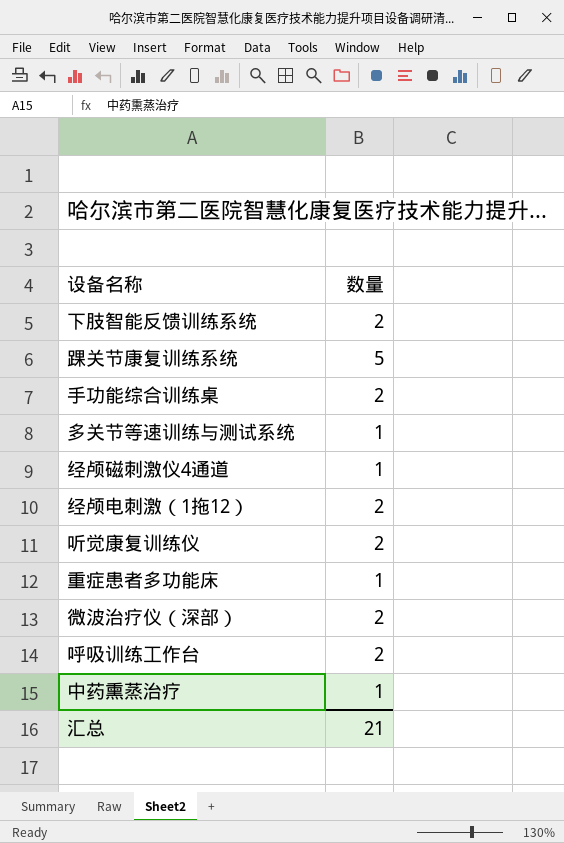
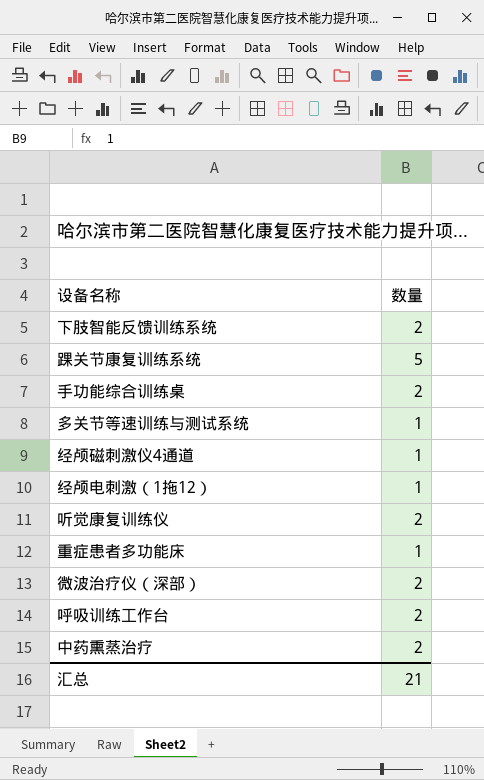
经颅电刺激（1拖12） | 数量: 2 -> 1
中药熏蒸治疗 | 数量: 1 -> 2

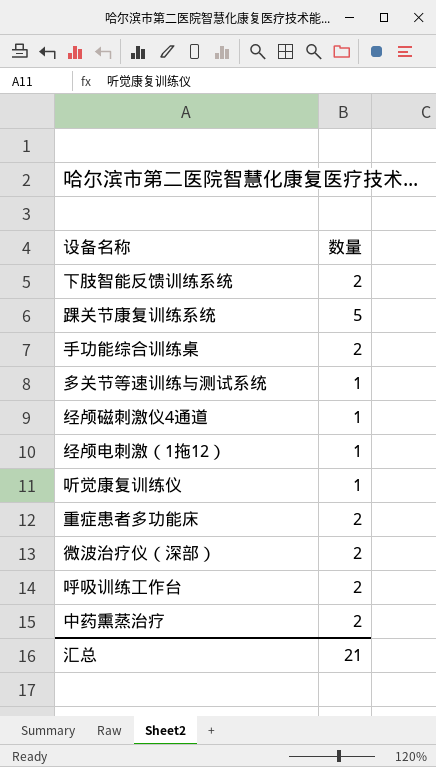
听觉康复训练仪 | 数量: 2 -> 1
重症患者多功能床 | 数量: 1 -> 2

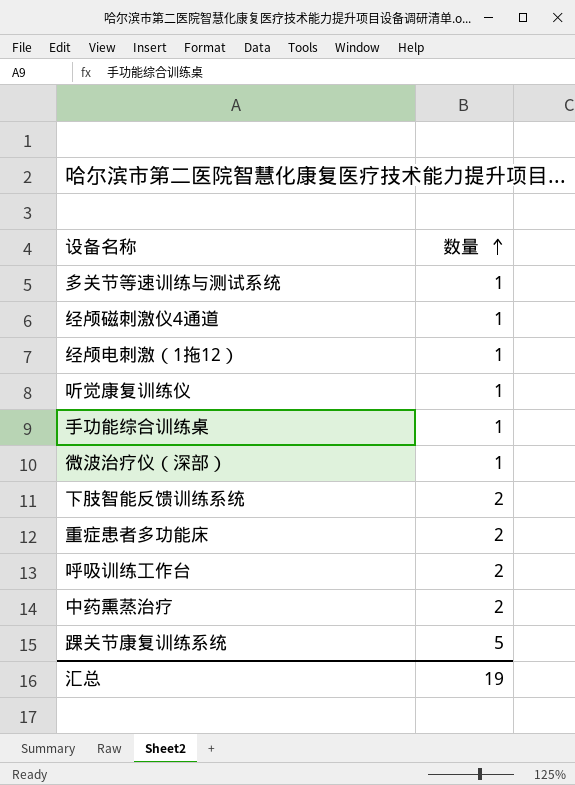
row order: none -> 数量 ascending
手功能综合训练桌 | 数量: 2 -> 1
微波治疗仪（深部） | 数量: 2 -> 1
汇总 | 数量: 21 -> 19

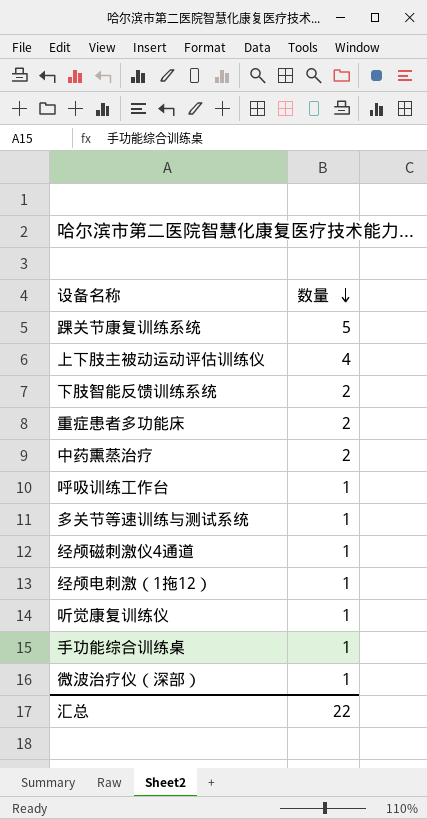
row order: 数量 ascending -> 数量 descending
row 上下肢主被动运动评估训练仪: none -> 4
呼吸训练工作台 | 数量: 2 -> 1
汇总 | 数量: 19 -> 22

